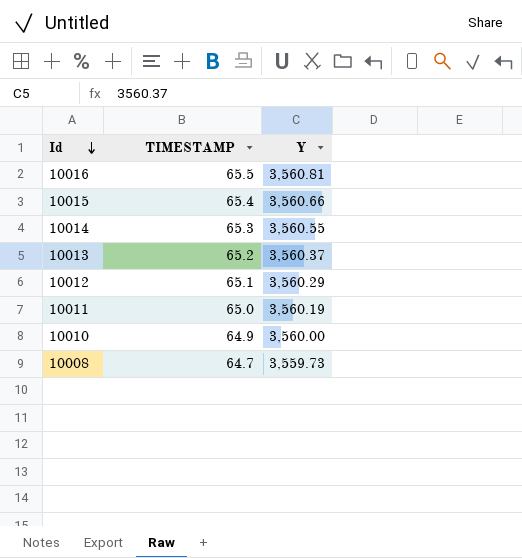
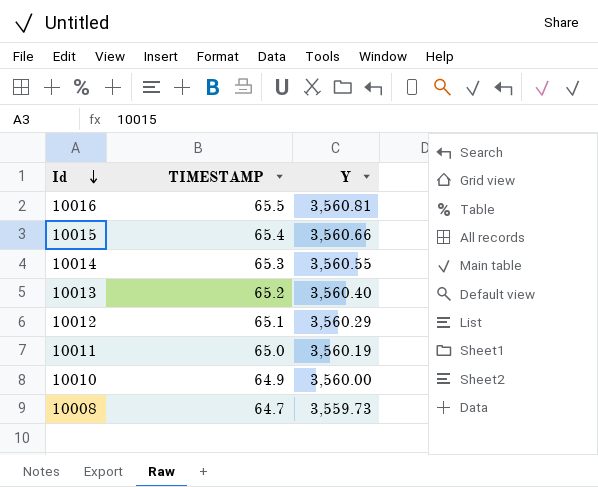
10013 | Y: 3,560.37 -> 3,560.40

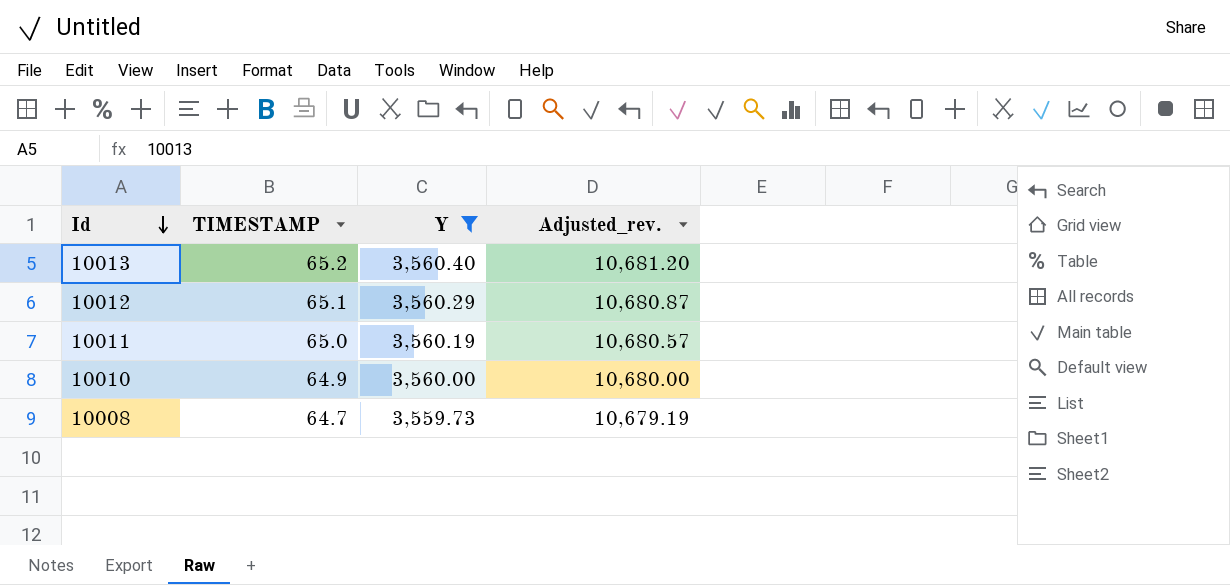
filter: none -> Y <= 3,560.40
column Adjusted_rev. | formula: none -> [Y] * 3

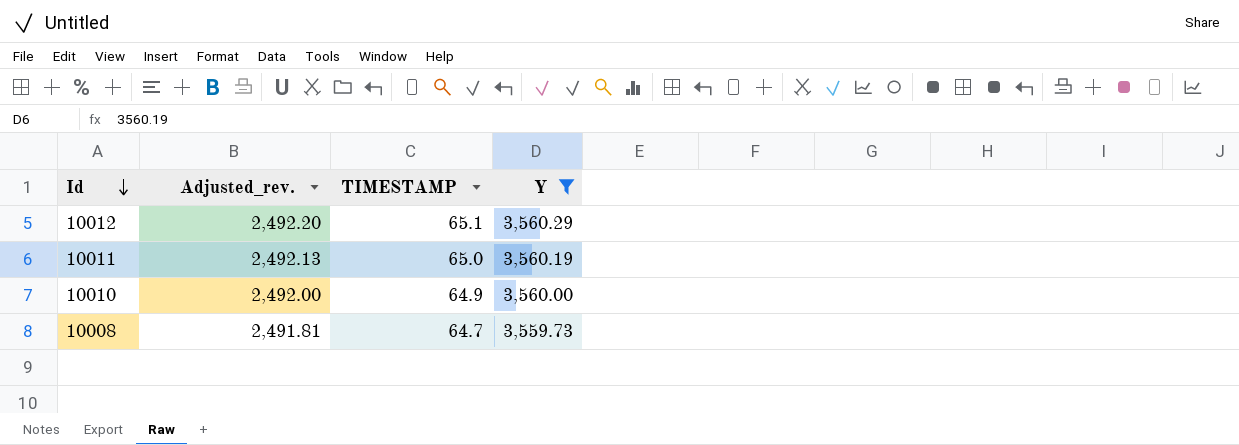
column Adjusted_rev. | formula: [Y] * 3 -> [Y] * 0.7
column Adjusted_rev. | position: 4 -> 2
row 10013: 65.2 | 3,560.40 | 10,681.20 -> none

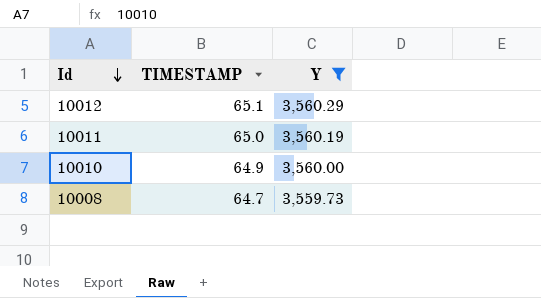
column Adjusted_rev. | formula: [Y] * 0.7 -> none

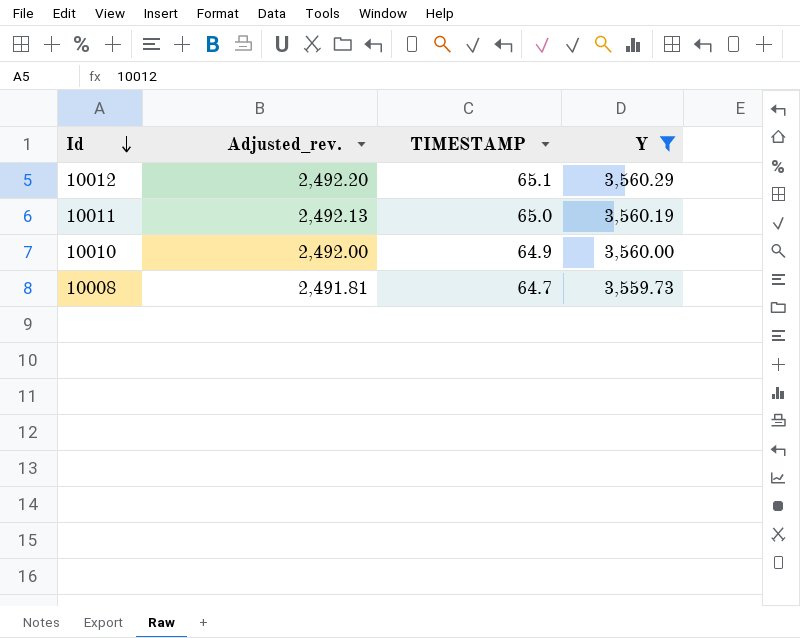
column Adjusted_rev. | formula: none -> [Y] * 0.7

